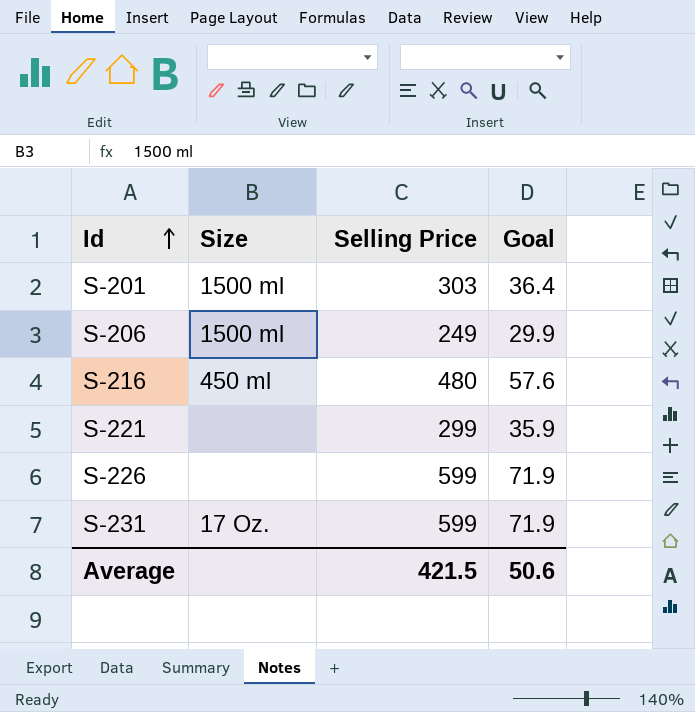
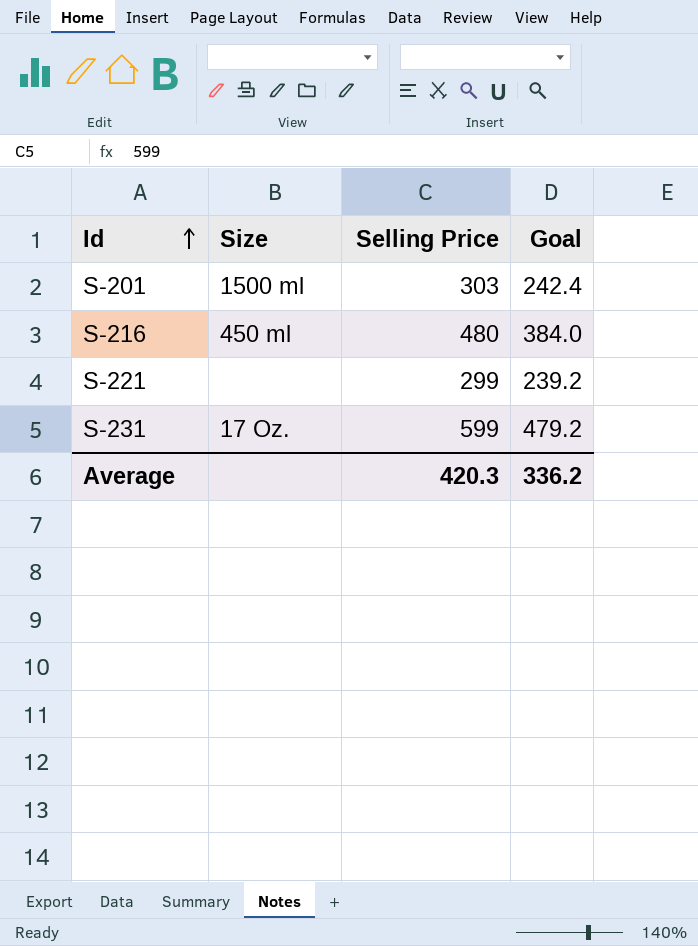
column Goal | formula: [Selling Price] * 0.12 -> [Selling Price] * 0.8
row S-206: 1500 ml | 249 | 29.9 -> none
row S-226: none | 599 | 71.9 -> none
Average | Selling Price: 421.5 -> 420.3
Average | Goal: 50.6 -> 336.2

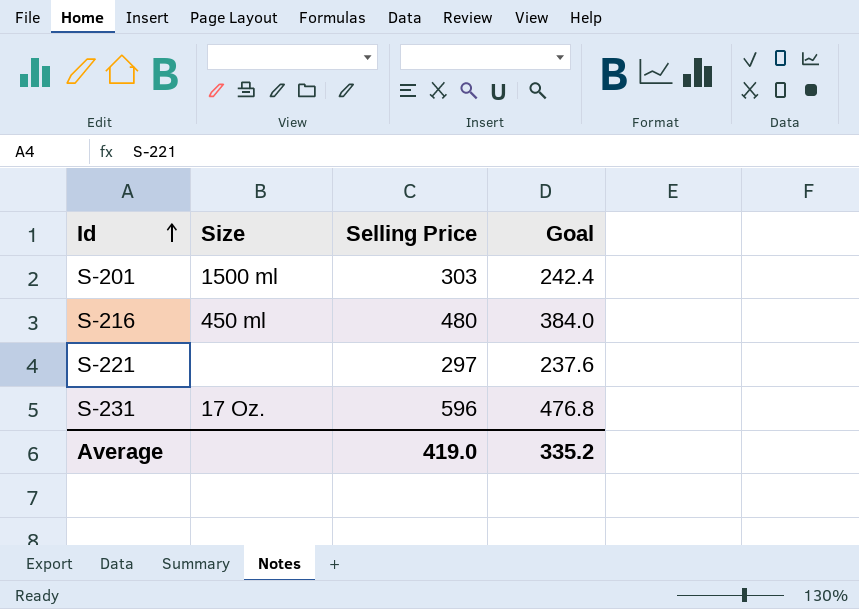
S-221 | Selling Price: 299 -> 297
S-221 | Goal: 239.2 -> 237.6
S-231 | Selling Price: 599 -> 596
S-231 | Goal: 479.2 -> 476.8
Average | Selling Price: 420.3 -> 419.0
Average | Goal: 336.2 -> 335.2

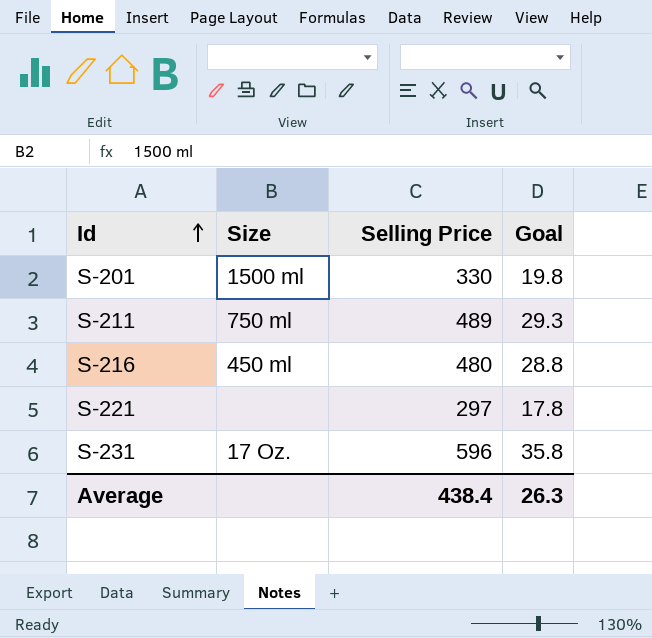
column Goal | formula: [Selling Price] * 0.8 -> [Selling Price] * 0.06
S-201 | Selling Price: 303 -> 330
row S-211: none -> 750 ml | 489 | 29.3
Average | Selling Price: 419.0 -> 438.4
Average | Goal: 335.2 -> 26.3

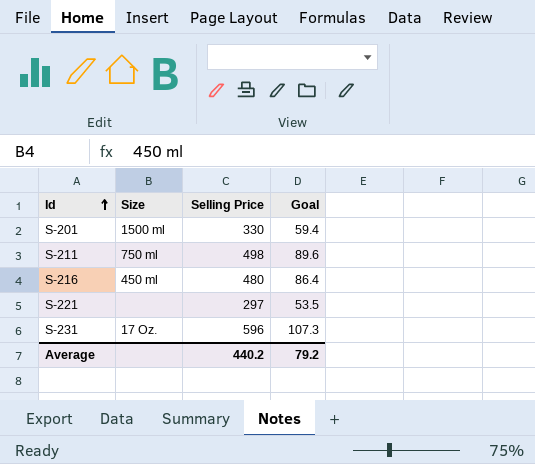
column Goal | formula: [Selling Price] * 0.06 -> [Selling Price] * 0.18
S-211 | Selling Price: 489 -> 498
Average | Selling Price: 438.4 -> 440.2
Average | Goal: 26.3 -> 79.2

